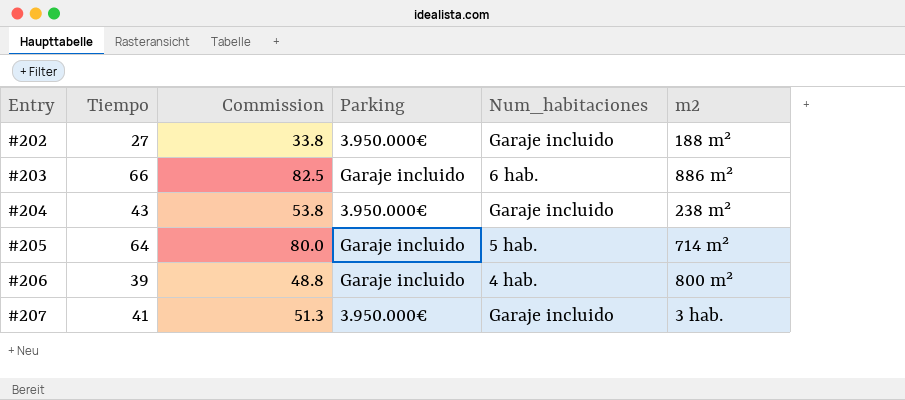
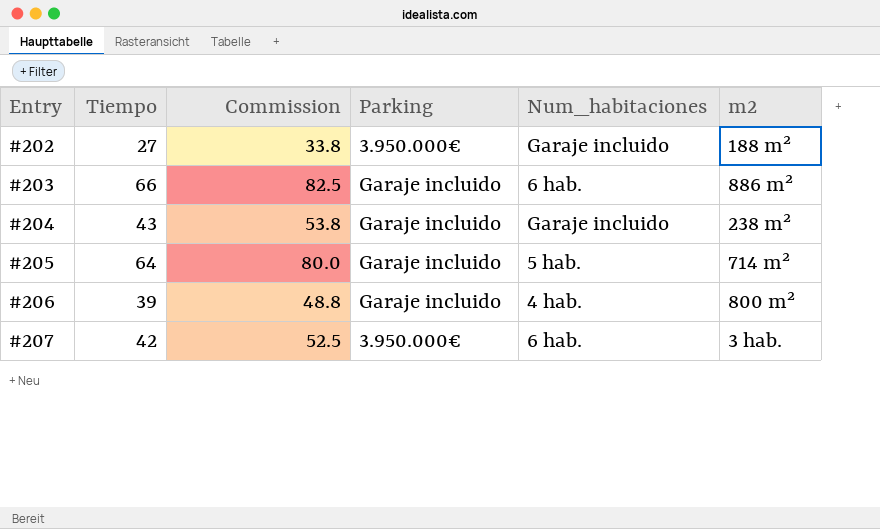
#204 | Parking: 3.950.000€ -> Garaje incluido
#207 | Tiempo: 41 -> 42
#207 | Commission: 51.3 -> 52.5
#207 | Num_habitaciones: Garaje incluido -> 6 hab.

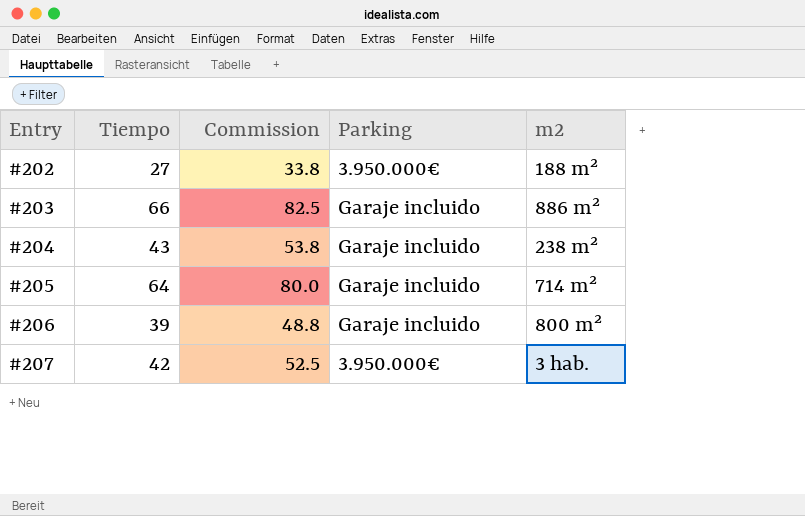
column Num_habitaciones | position: 5 -> none

